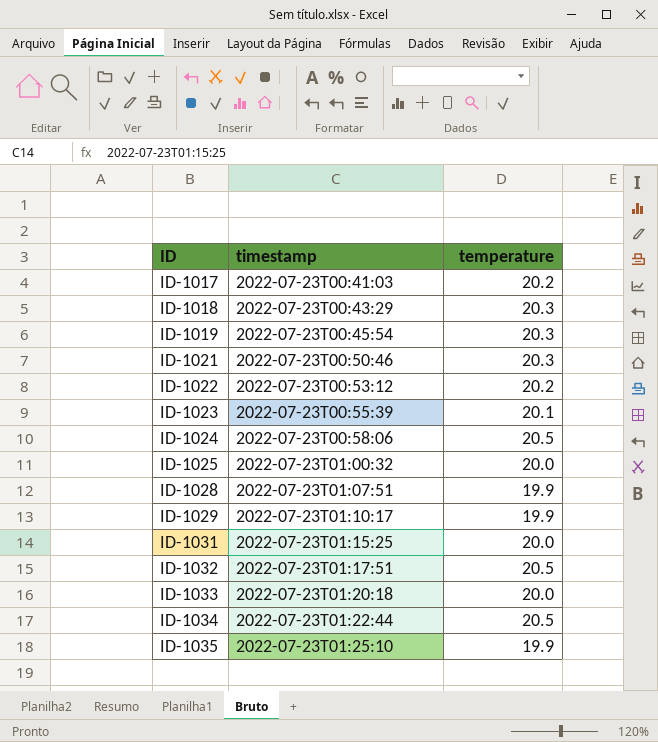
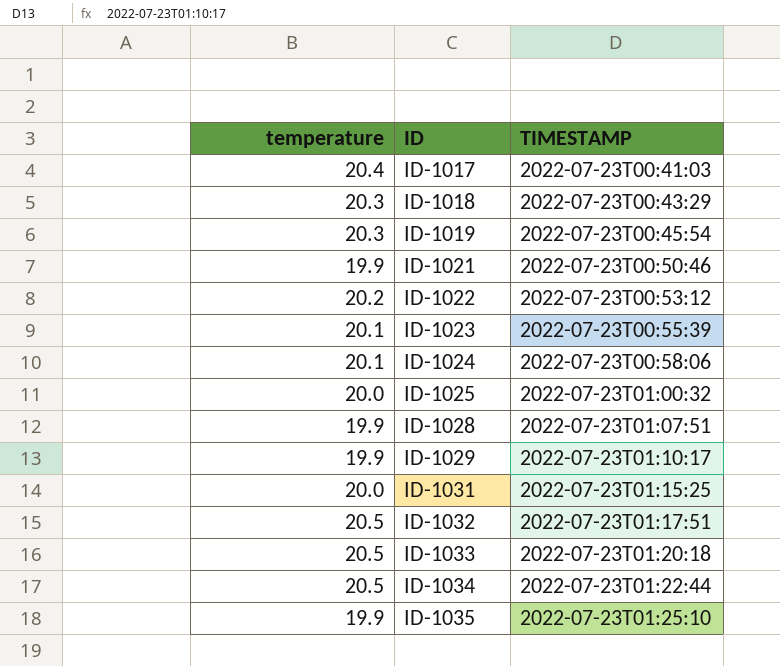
column temperature | position: 3 -> 1
column name: timestamp -> TIMESTAMP
ID-1017 | temperature: 20.2 -> 20.4
ID-1021 | temperature: 20.3 -> 19.9
ID-1024 | temperature: 20.5 -> 20.1
ID-1033 | temperature: 20.0 -> 20.5

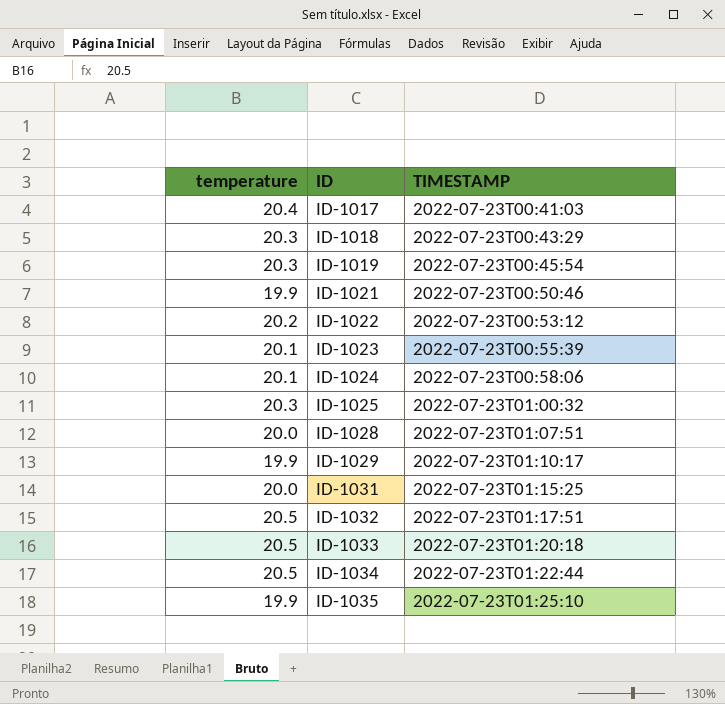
ID-1025 | temperature: 20.0 -> 20.3
ID-1028 | temperature: 19.9 -> 20.0

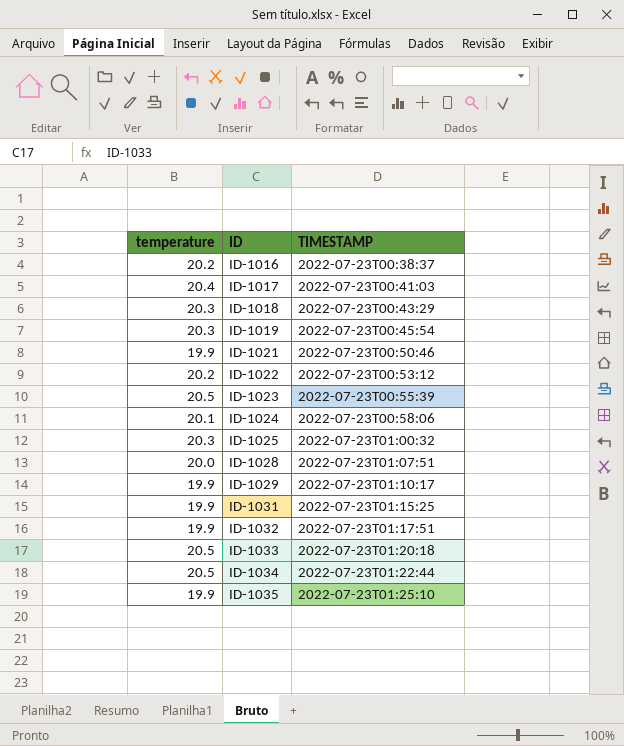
row ID-1016: none -> 20.2 | 2022-07-23T00:38:37
ID-1023 | temperature: 20.1 -> 20.5
ID-1031 | temperature: 20.0 -> 19.9
ID-1032 | temperature: 20.5 -> 19.9

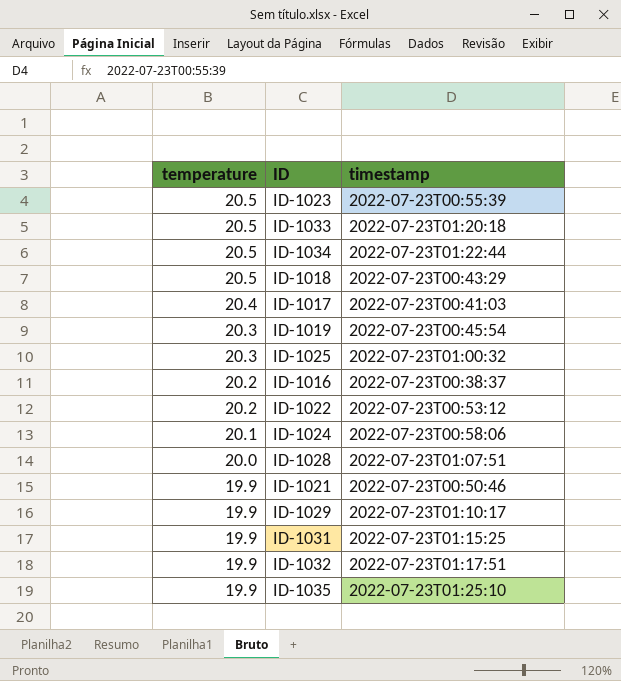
row order: ID ascending -> temperature descending
column name: TIMESTAMP -> timestamp
ID-1018 | temperature: 20.3 -> 20.5

